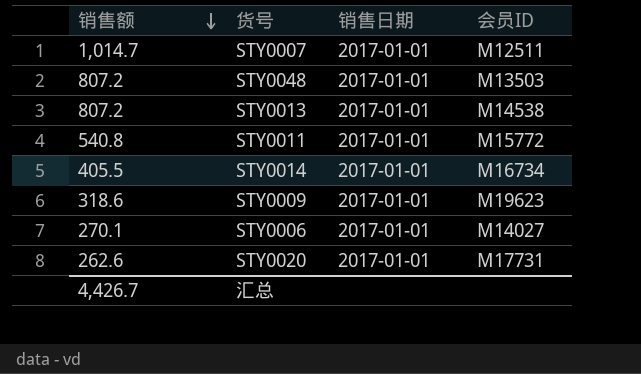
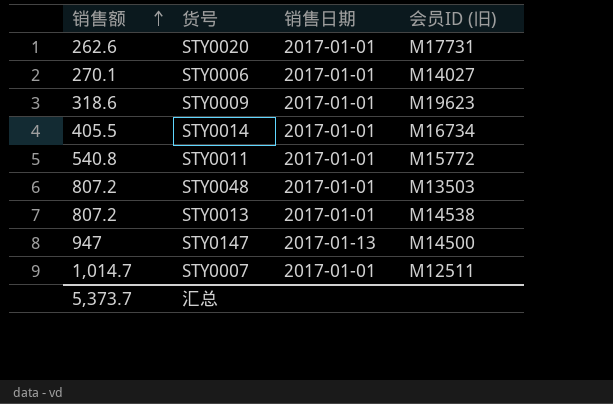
row order: 销售额 descending -> 销售额 ascending
column name: 会员ID -> 会员ID (旧)
row STY0147: none -> 947 | 2017-01-13 | M14500
汇总 | 销售额: 4,426.7 -> 5,373.7

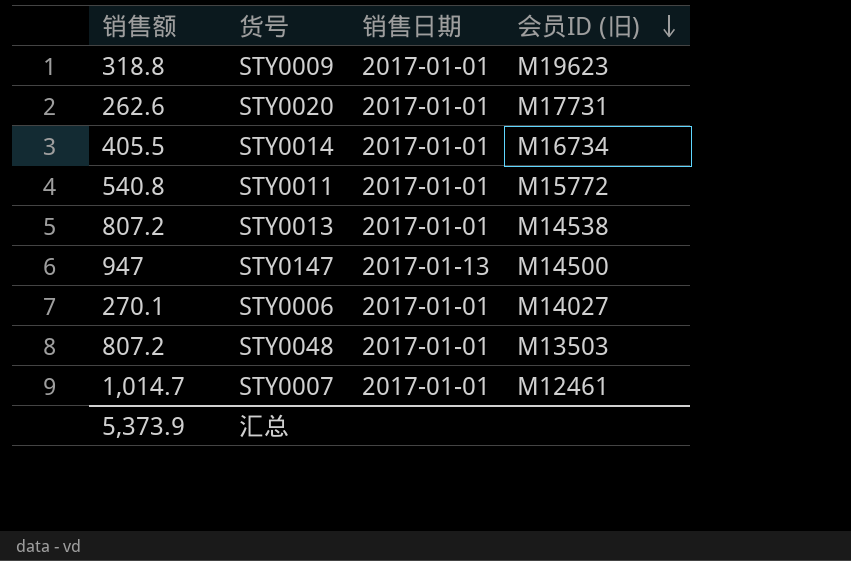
row order: 销售额 ascending -> 会员ID (旧) descending
STY0009 | 销售额: 318.6 -> 318.8
STY0007 | 会员ID (旧): M12511 -> M12461
汇总 | 销售额: 5,373.7 -> 5,373.9

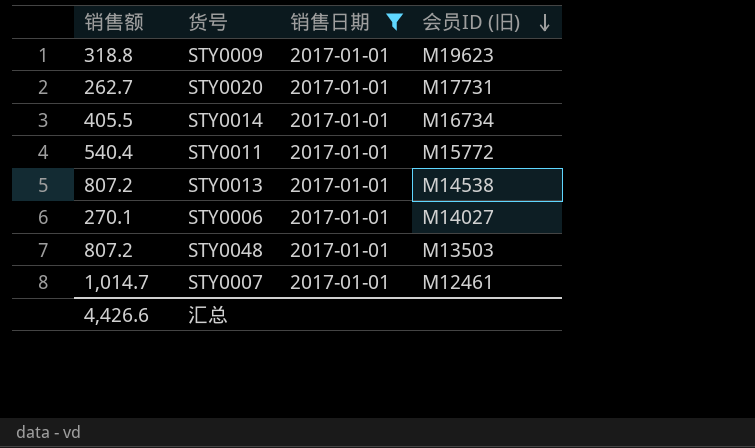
filter: none -> 销售日期 = 2017-01-01
STY0020 | 销售额: 262.6 -> 262.7
STY0011 | 销售额: 540.8 -> 540.4
汇总 | 销售额: 5,373.9 -> 4,426.6

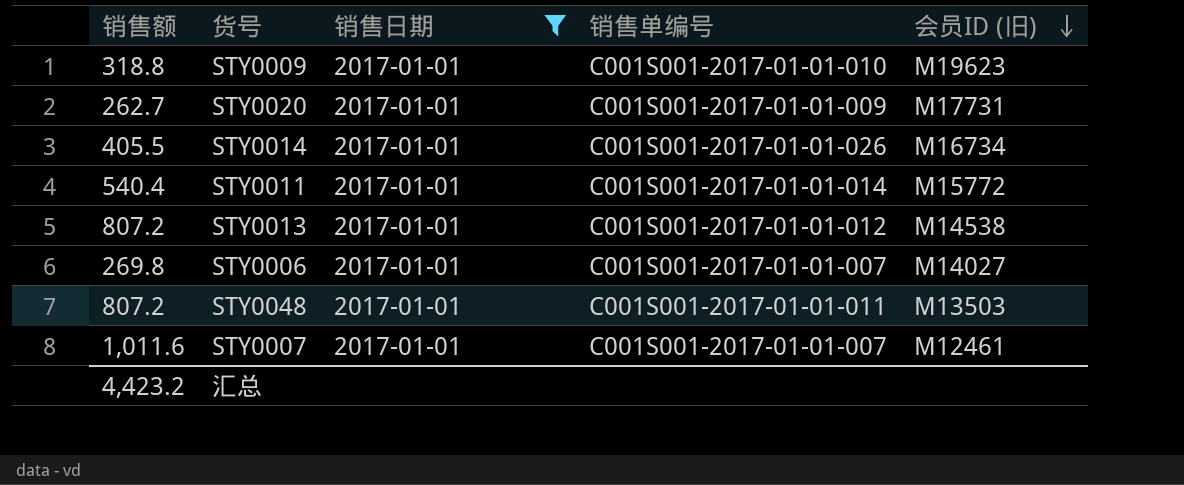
column 销售单编号 | position: none -> 4
STY0006 | 销售额: 270.1 -> 269.8
STY0007 | 销售额: 1,014.7 -> 1,011.6
汇总 | 销售额: 4,426.6 -> 4,423.2

